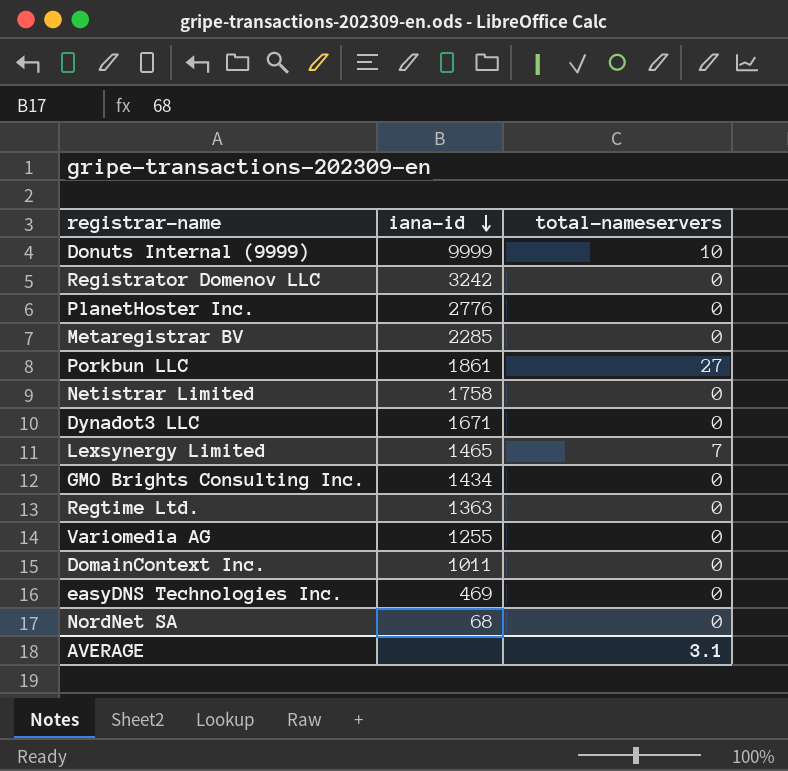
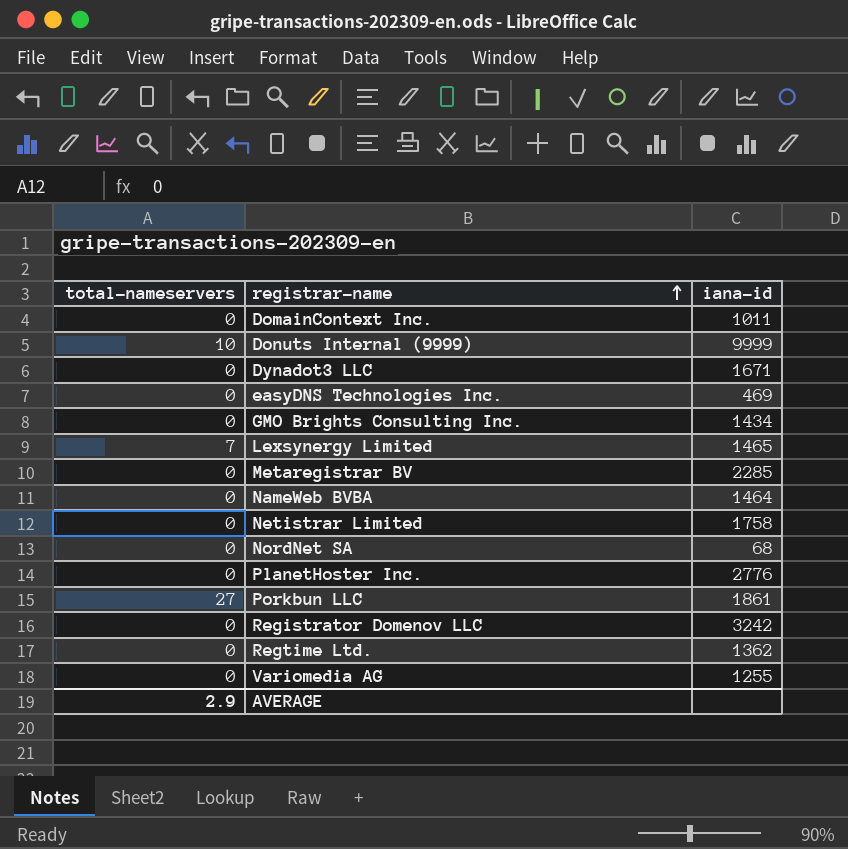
row order: iana-id descending -> registrar-name ascending
column total-nameservers | position: 3 -> 1
row NameWeb BVBA: none -> 0 | 1464
Regtime Ltd. | iana-id: 1363 -> 1362
AVERAGE | total-nameservers: 3.1 -> 2.9

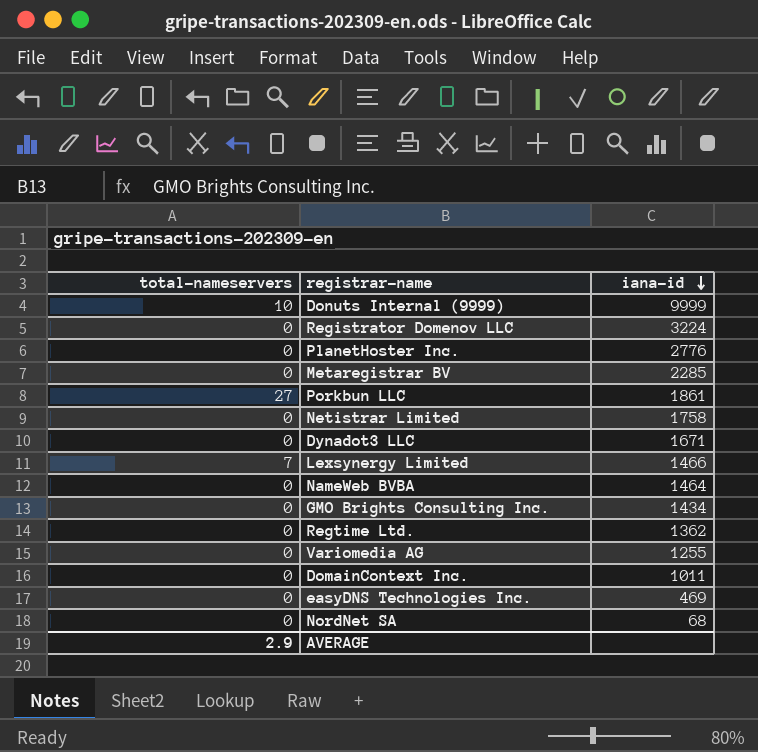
row order: registrar-name ascending -> iana-id descending
Registrator Domenov LLC | iana-id: 3242 -> 3224
Lexsynergy Limited | iana-id: 1465 -> 1466

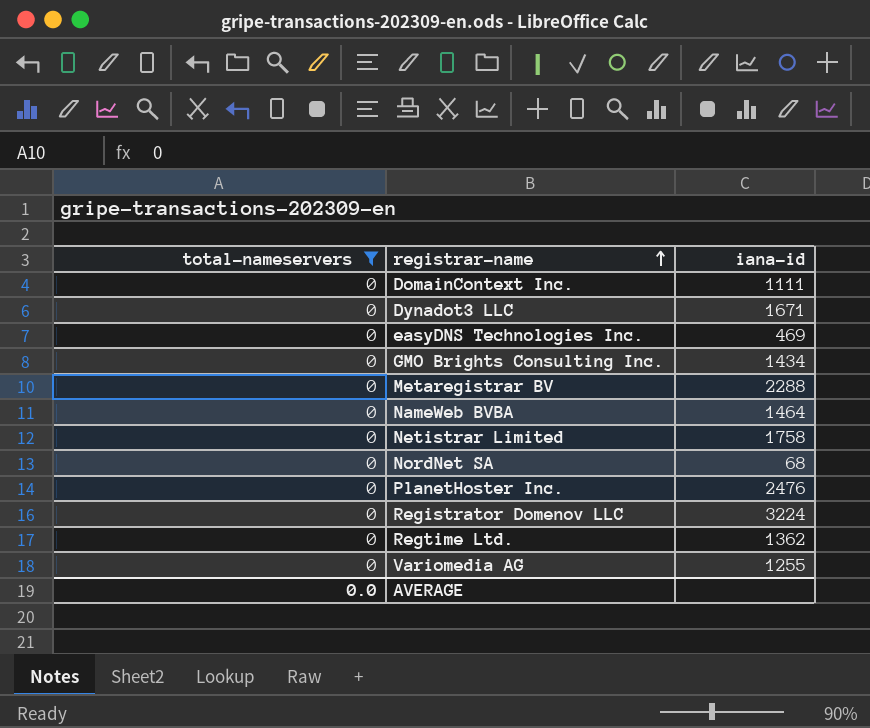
filter: none -> total-nameservers = 0
row order: iana-id descending -> registrar-name ascending
DomainContext Inc. | iana-id: 1011 -> 1111
Metaregistrar BV | iana-id: 2285 -> 2288
PlanetHoster Inc. | iana-id: 2776 -> 2476
AVERAGE | total-nameservers: 2.9 -> 0.0

